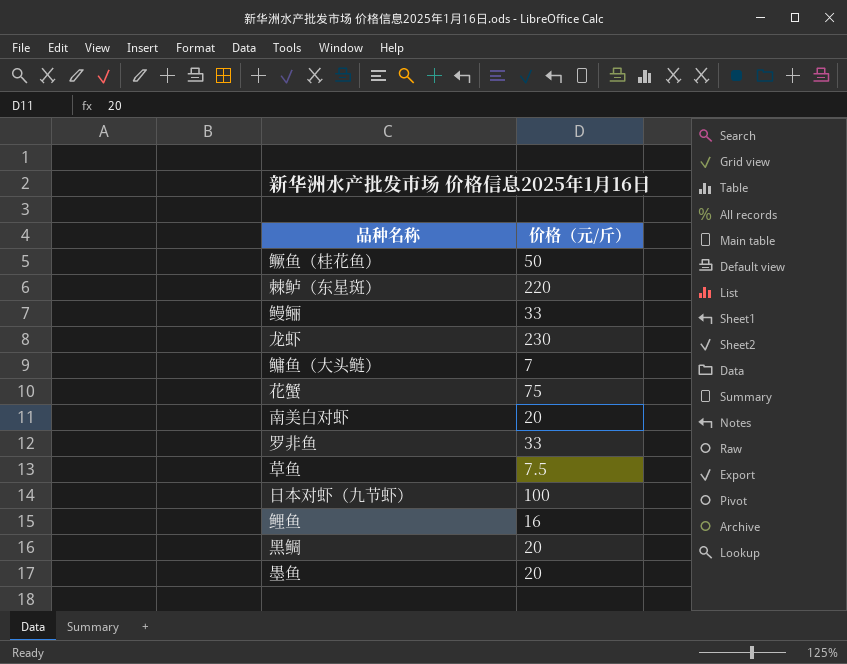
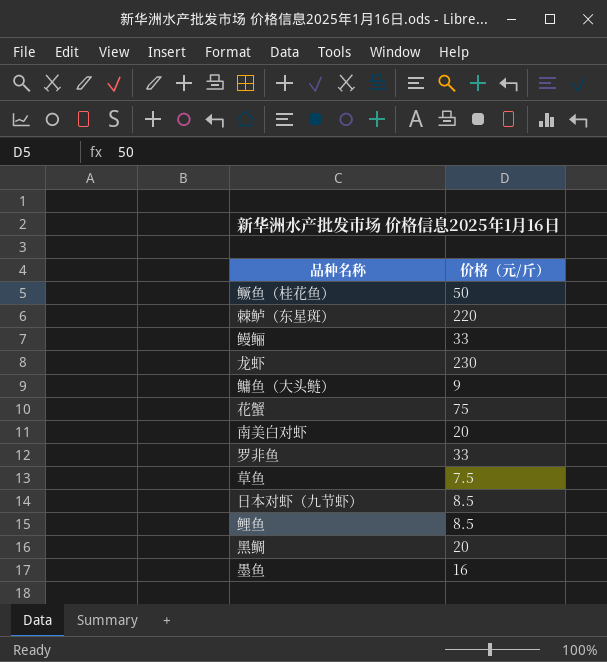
鳙鱼（大头鲢） | 价格（元/斤）: 7 -> 9
日本对虾（九节虾） | 价格（元/斤）: 100 -> 8.5
鲤鱼 | 价格（元/斤）: 16 -> 8.5
墨鱼 | 价格（元/斤）: 20 -> 16

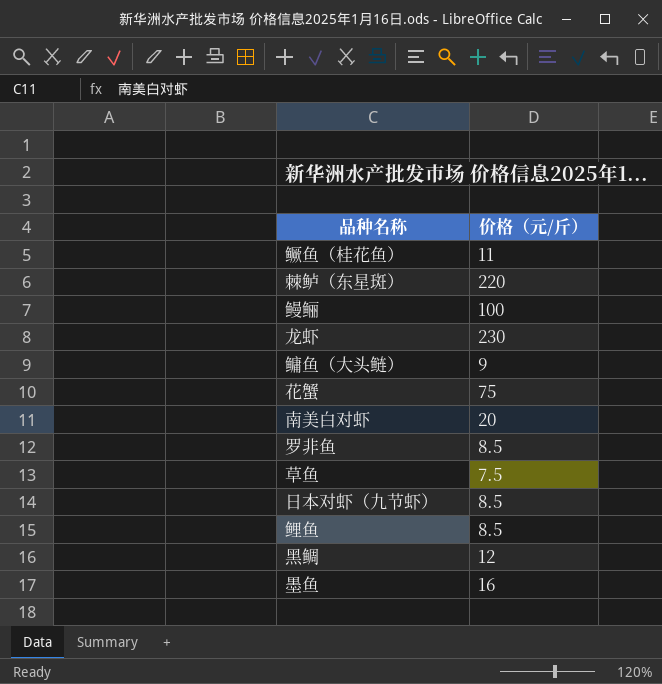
鳜鱼（桂花鱼） | 价格（元/斤）: 50 -> 11
鳗鲡 | 价格（元/斤）: 33 -> 100
罗非鱼 | 价格（元/斤）: 33 -> 8.5
黑鲷 | 价格（元/斤）: 20 -> 12

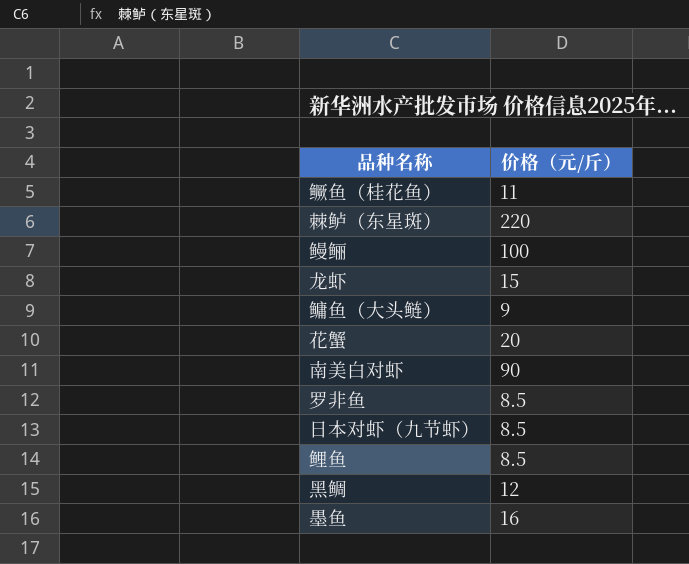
row 草鱼: 7.5 -> none
龙虾 | 价格（元/斤）: 230 -> 15
花蟹 | 价格（元/斤）: 75 -> 20
南美白对虾 | 价格（元/斤）: 20 -> 90

